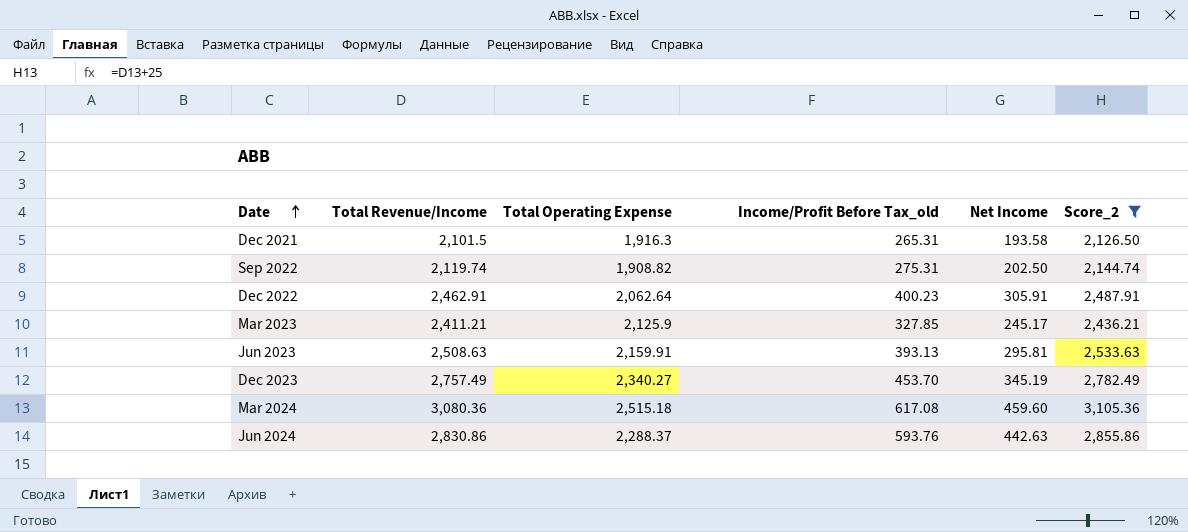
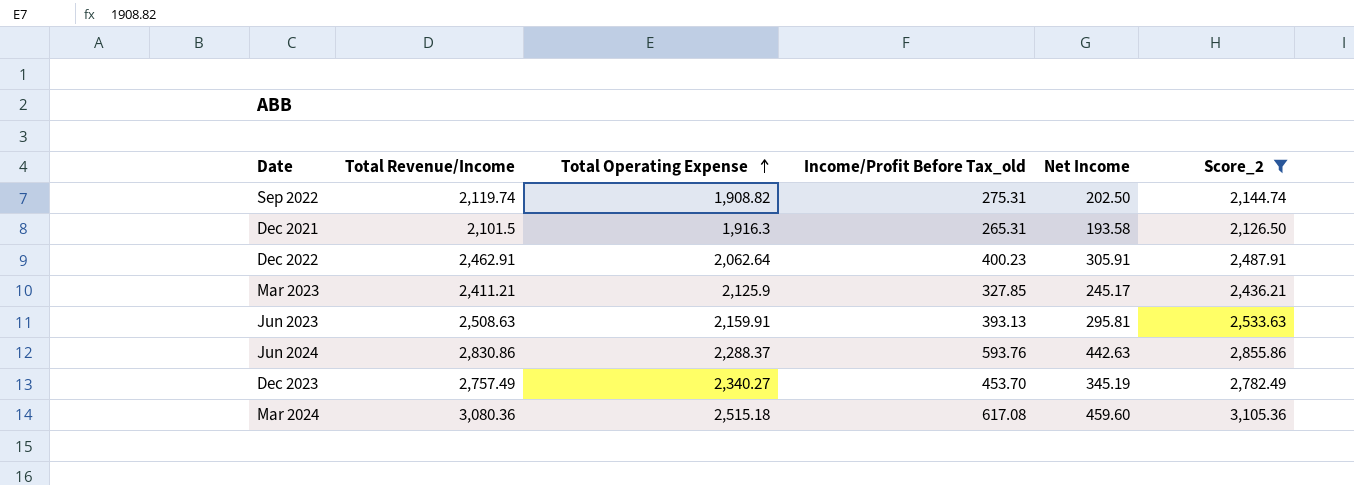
row order: Date ascending -> Total Operating Expense ascending

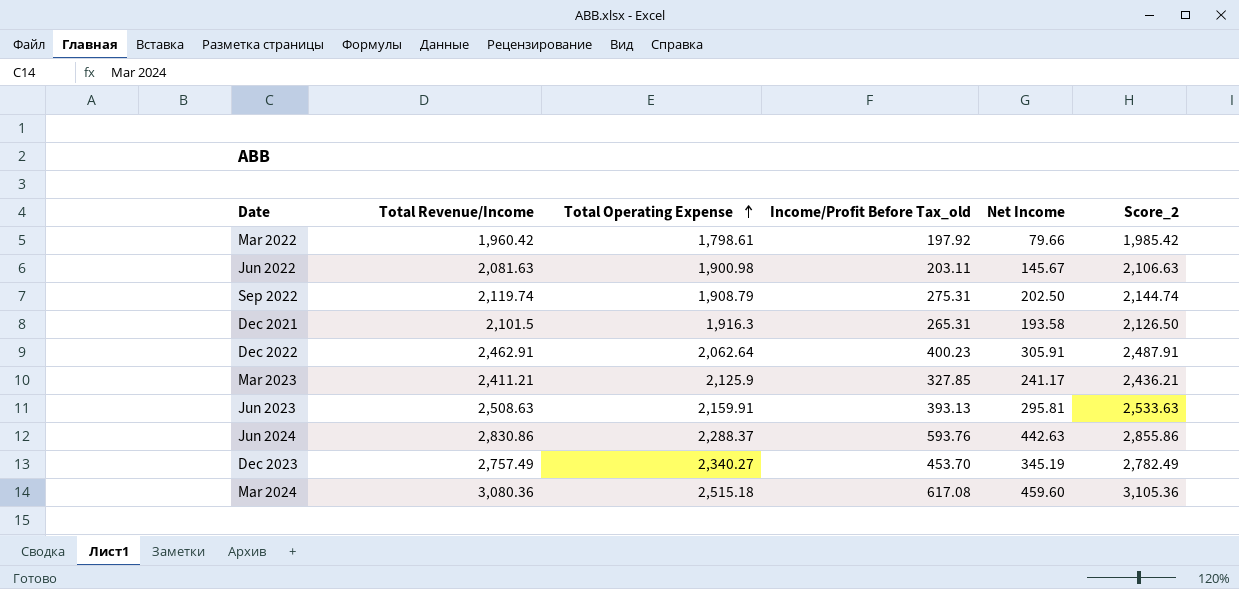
filter: Score_2 >= 2,126.50 -> none
Sep 2022 | Total Operating Expense: 1,908.82 -> 1,908.79
Mar 2023 | Net Income: 245.17 -> 241.17

